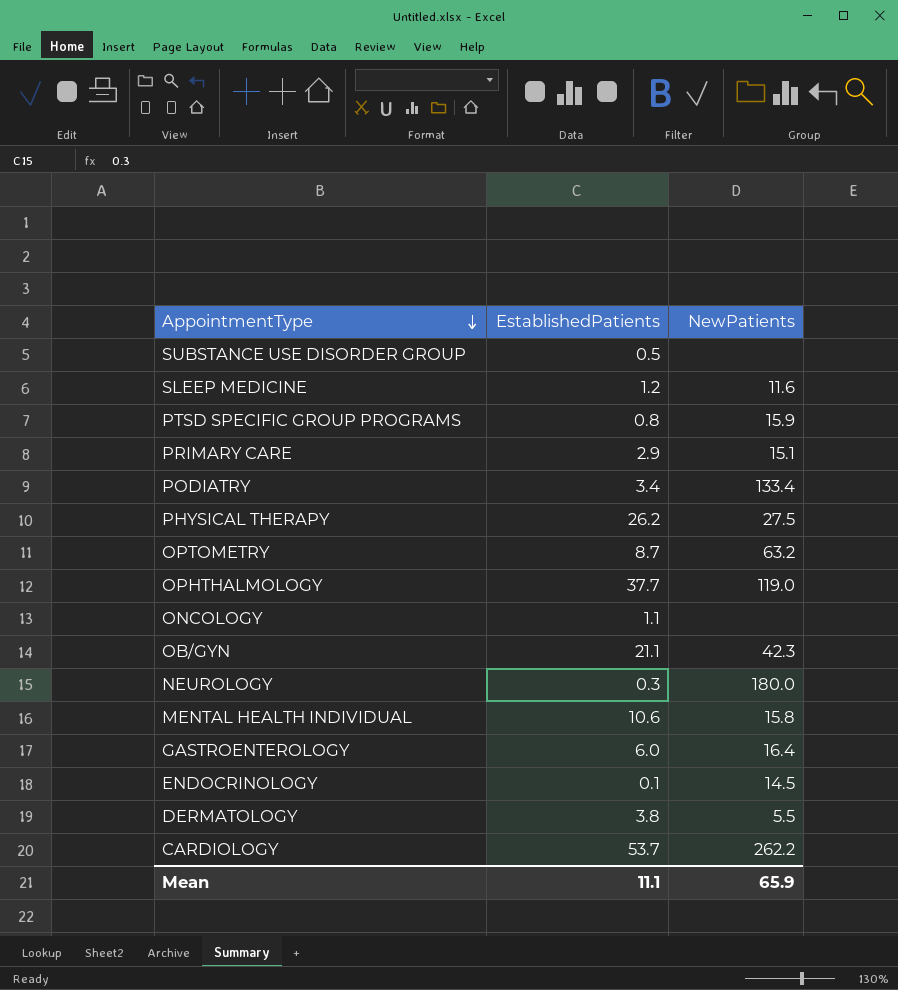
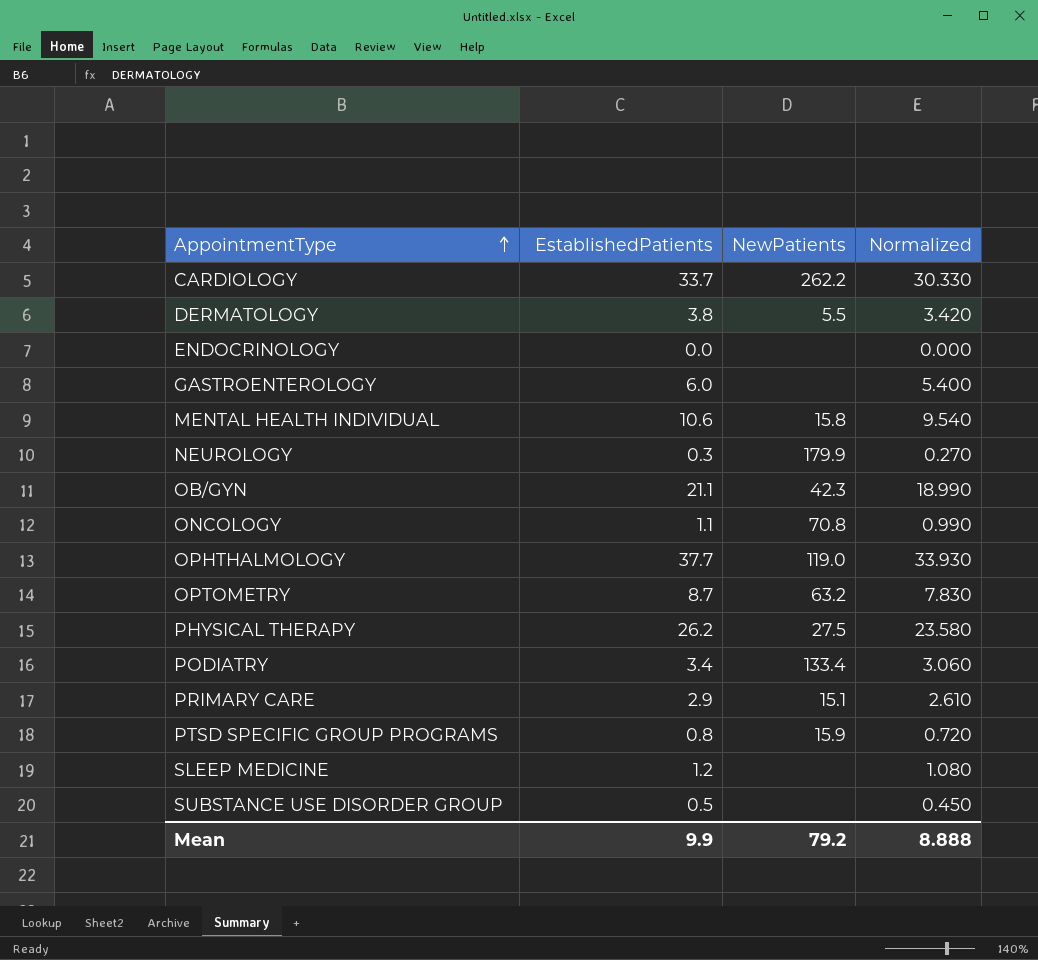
row order: AppointmentType descending -> AppointmentType ascending
column Normalized | formula: none -> [EstablishedPatients] * 0.9
CARDIOLOGY | EstablishedPatients: 53.7 -> 33.7
ENDOCRINOLOGY | EstablishedPatients: 0.1 -> 0.0
ENDOCRINOLOGY | NewPatients: 14.5 -> none
GASTROENTEROLOGY | NewPatients: 16.4 -> none
NEUROLOGY | NewPatients: 180.0 -> 179.9
ONCOLOGY | NewPatients: none -> 70.8
SLEEP MEDICINE | NewPatients: 11.6 -> none
Mean | EstablishedPatients: 11.1 -> 9.9
Mean | NewPatients: 65.9 -> 79.2

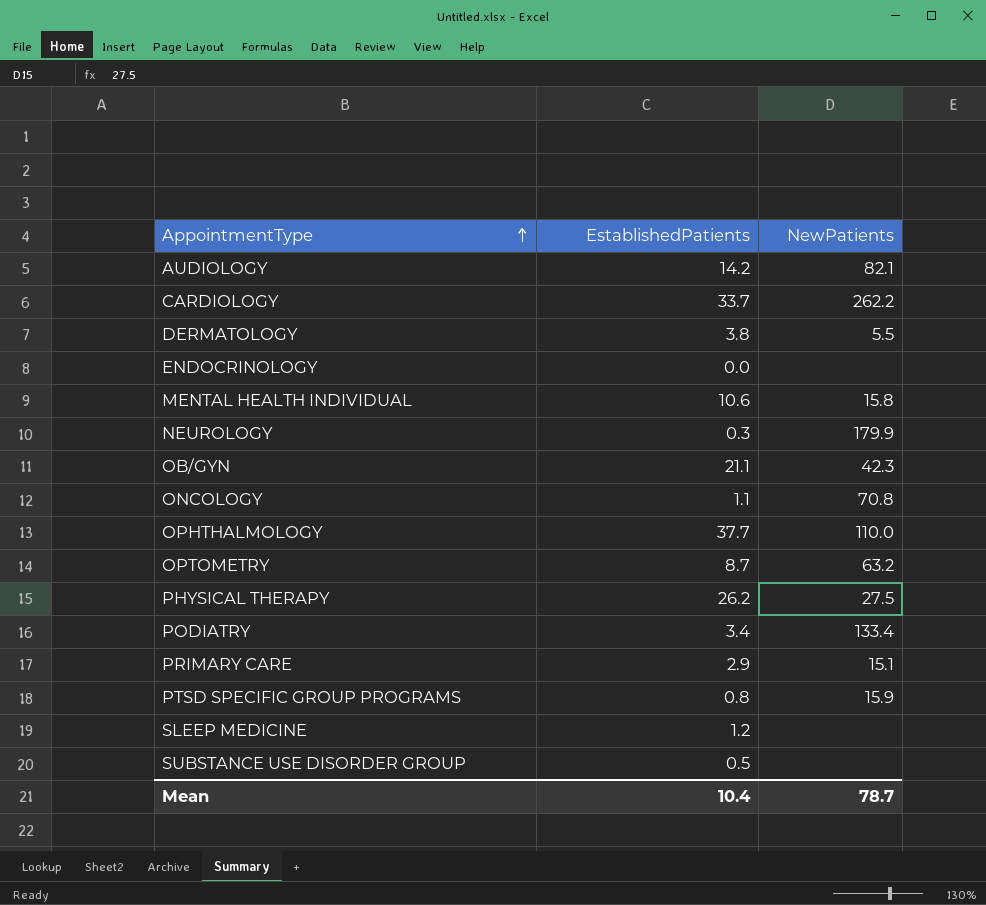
column Normalized | formula: [EstablishedPatients] * 0.9 -> none
row GASTROENTEROLOGY: 6.0 | none | 5.400 -> none
row AUDIOLOGY: none -> 14.2 | 82.1
OPHTHALMOLOGY | NewPatients: 119.0 -> 110.0
Mean | EstablishedPatients: 9.9 -> 10.4
Mean | NewPatients: 79.2 -> 78.7

